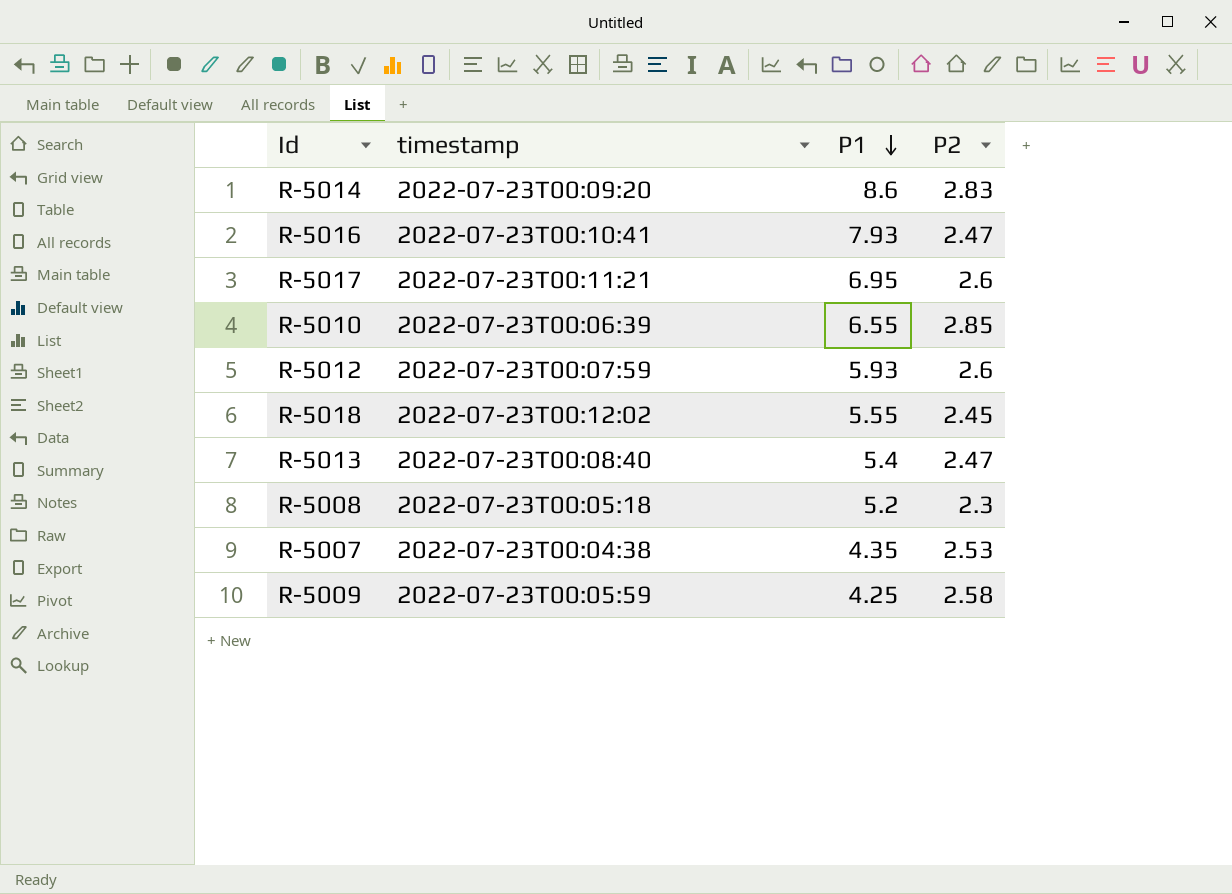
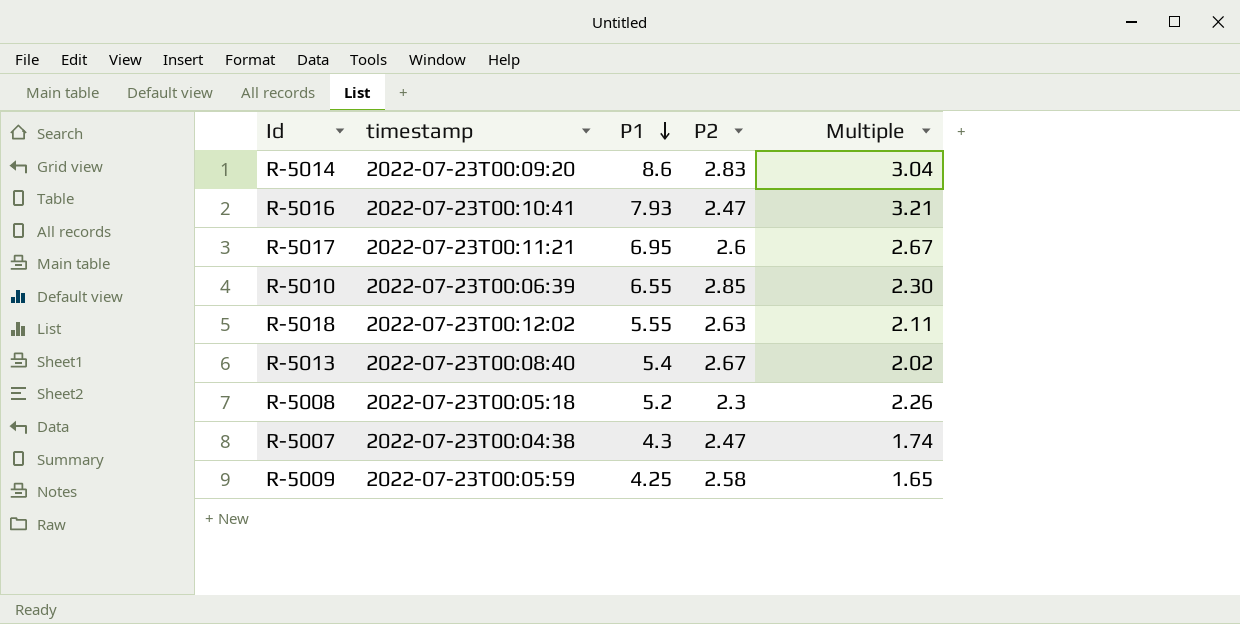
column Multiple | formula: none -> [P1] / [P2]
row R-5012: 2022-07-23T00:07:59 | 5.93 | 2.6 -> none
R-5018 | P2: 2.45 -> 2.63
R-5013 | P2: 2.47 -> 2.67
R-5007 | P1: 4.35 -> 4.3
R-5007 | P2: 2.53 -> 2.47

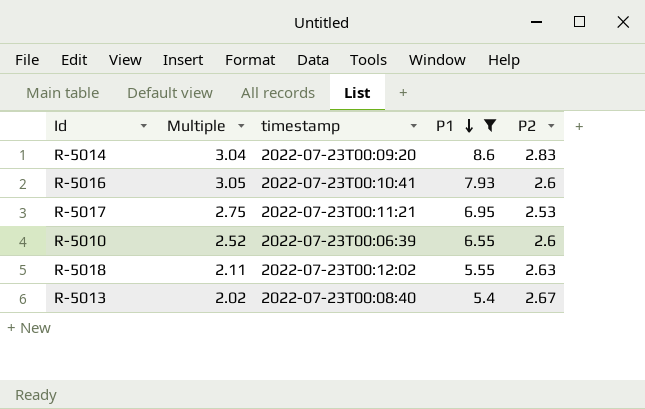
filter: none -> P1 >= 5.4
column Multiple | position: 5 -> 2
R-5016 | Multiple: 3.21 -> 3.05
R-5016 | P2: 2.47 -> 2.6
R-5017 | Multiple: 2.67 -> 2.75
R-5017 | P2: 2.6 -> 2.53
R-5010 | Multiple: 2.30 -> 2.52
R-5010 | P2: 2.85 -> 2.6

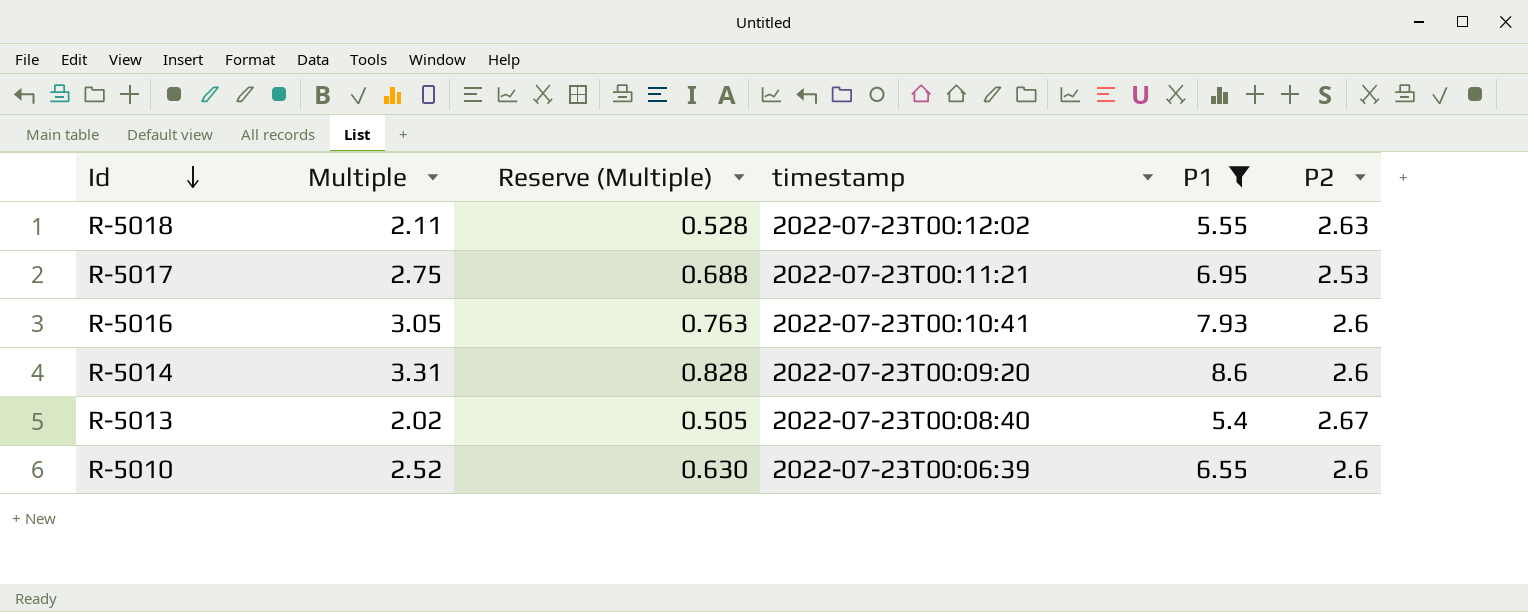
row order: P1 descending -> Id descending
column Reserve (Multiple) | formula: none -> [Multiple] * 0.25
R-5014 | Multiple: 3.04 -> 3.31
R-5014 | P2: 2.83 -> 2.6

